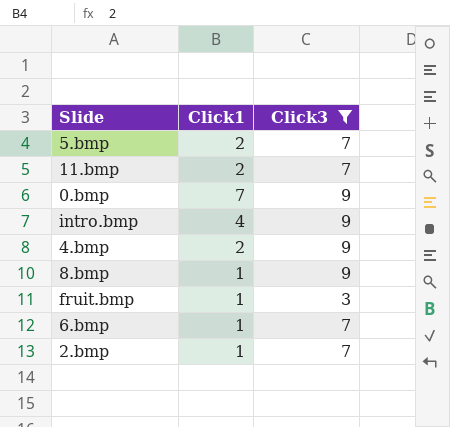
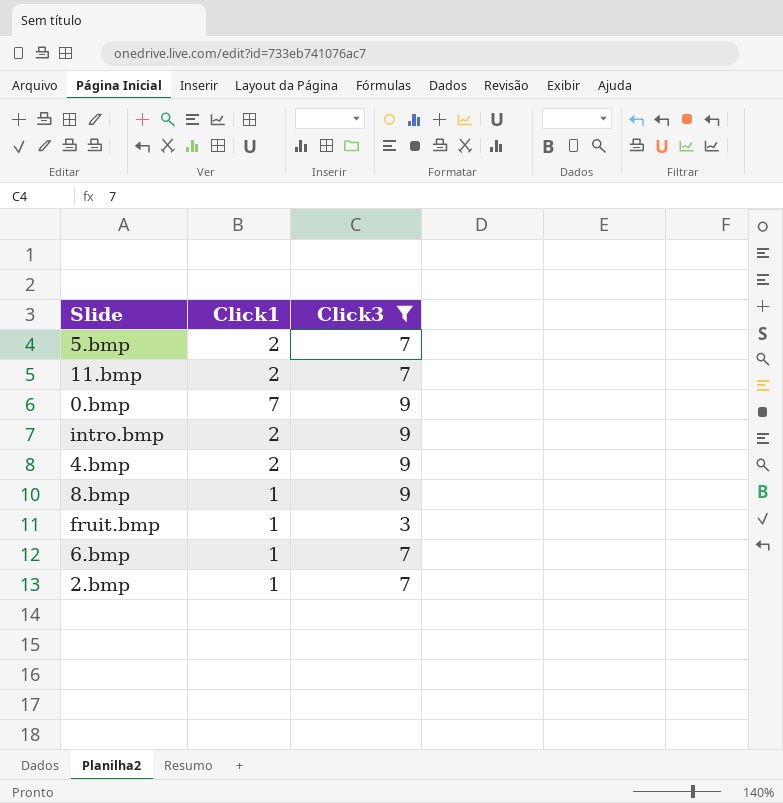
intro.bmp | Click1: 4 -> 2

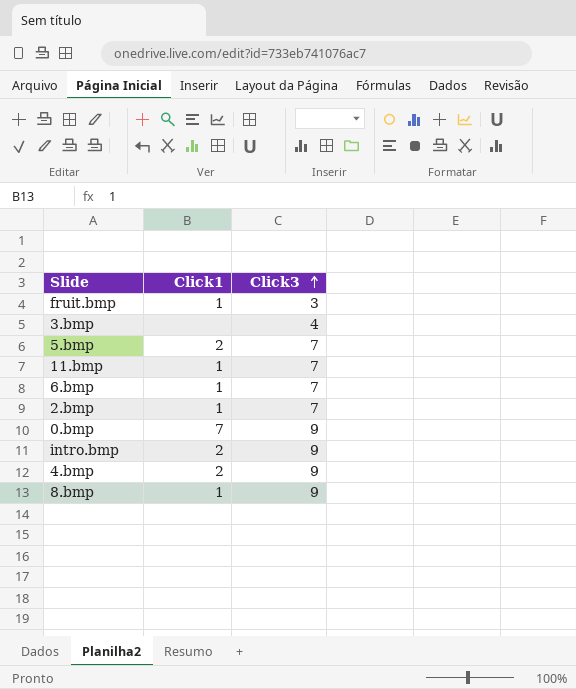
filter: Click3 != 4 -> none
row order: none -> Click3 ascending
11.bmp | Click1: 2 -> 1

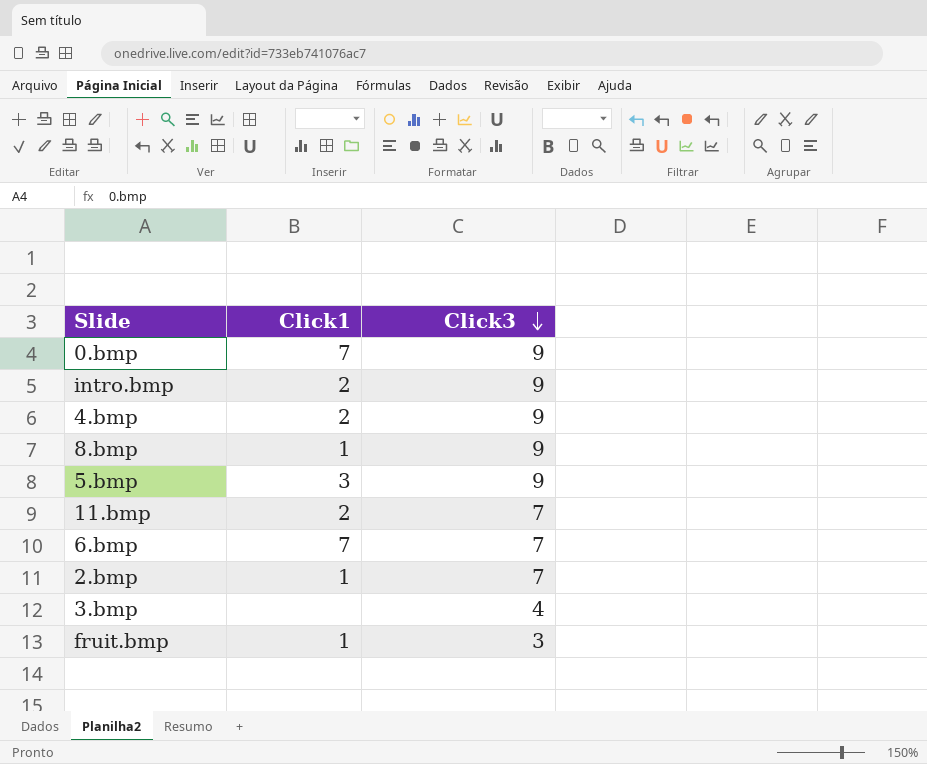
row order: Click3 ascending -> Click3 descending
5.bmp | Click1: 2 -> 3
5.bmp | Click3: 7 -> 9
11.bmp | Click1: 1 -> 2
6.bmp | Click1: 1 -> 7

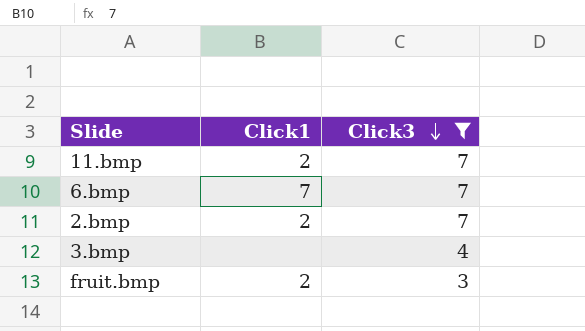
filter: none -> Click3 != 9
2.bmp | Click1: 1 -> 2
fruit.bmp | Click1: 1 -> 2

